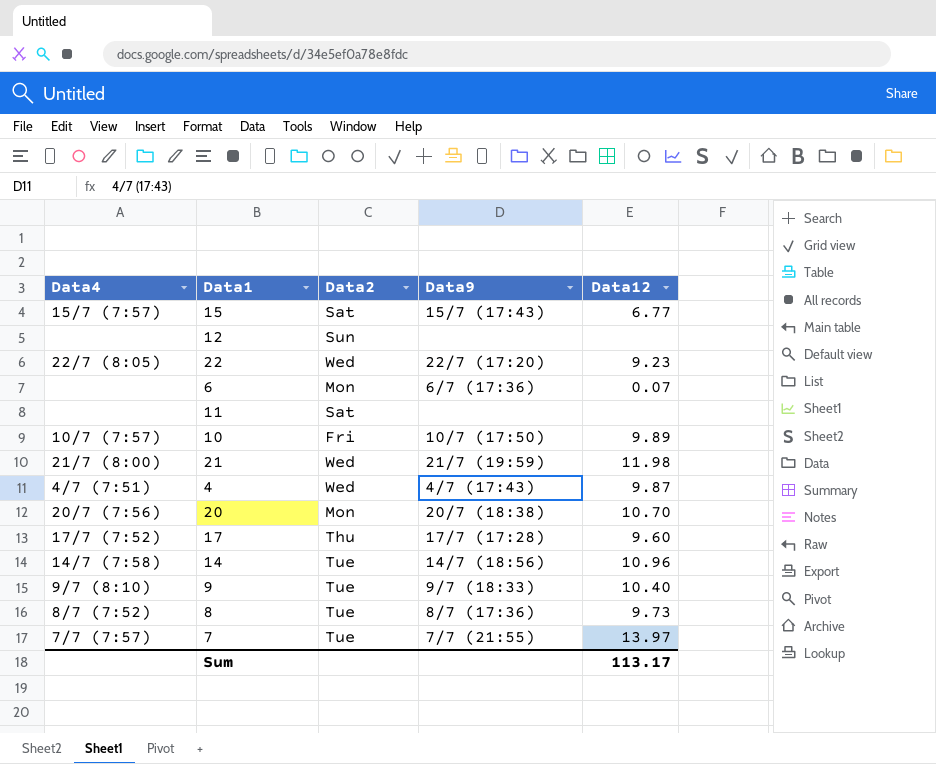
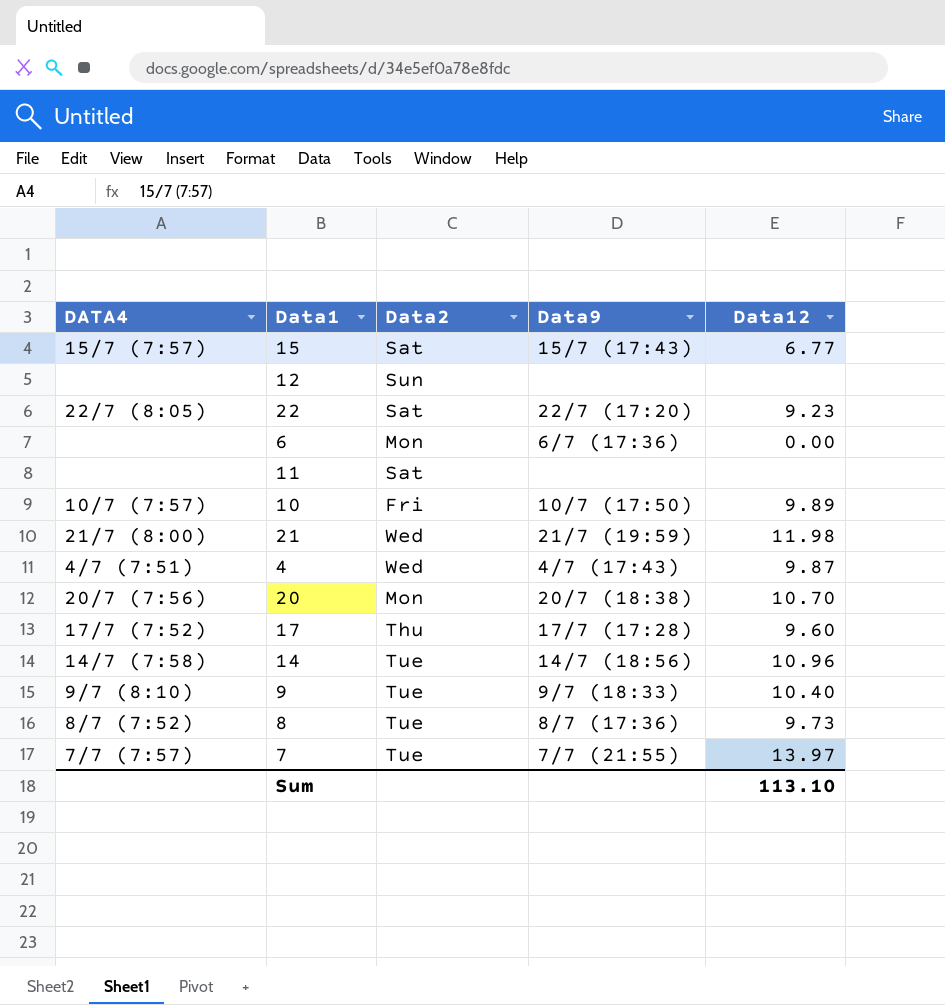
column name: Data4 -> DATA4
22 | Data2: Wed -> Sat
6 | Data12: 0.07 -> 0.00
Sum | Data12: 113.17 -> 113.10

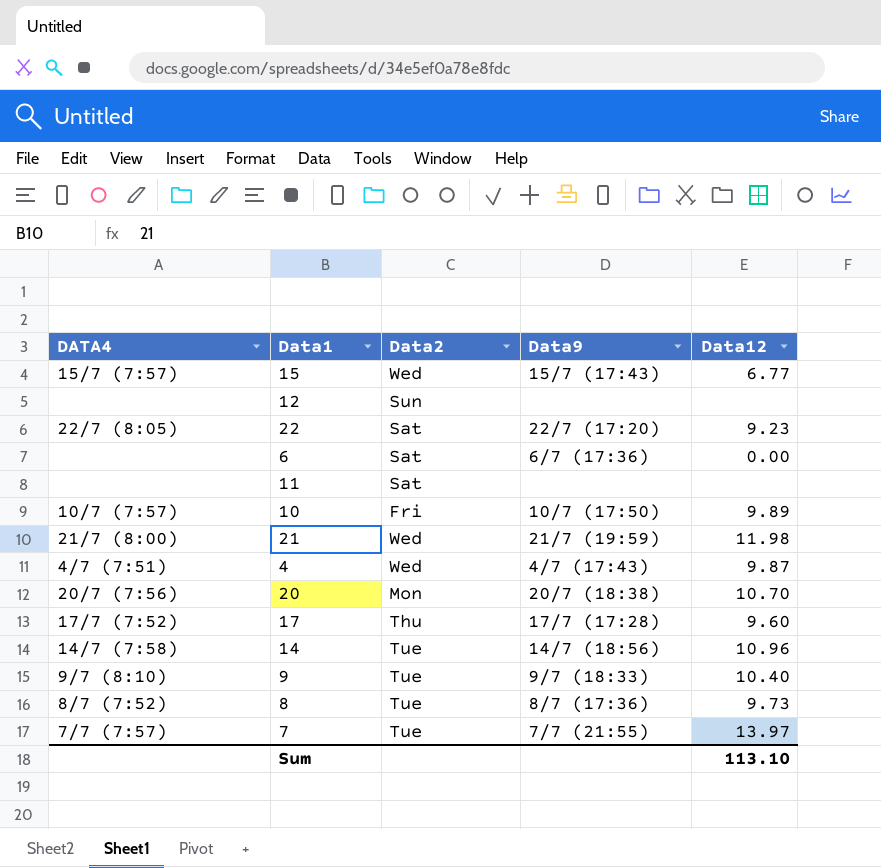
15 | Data2: Sat -> Wed
6 | Data2: Mon -> Sat

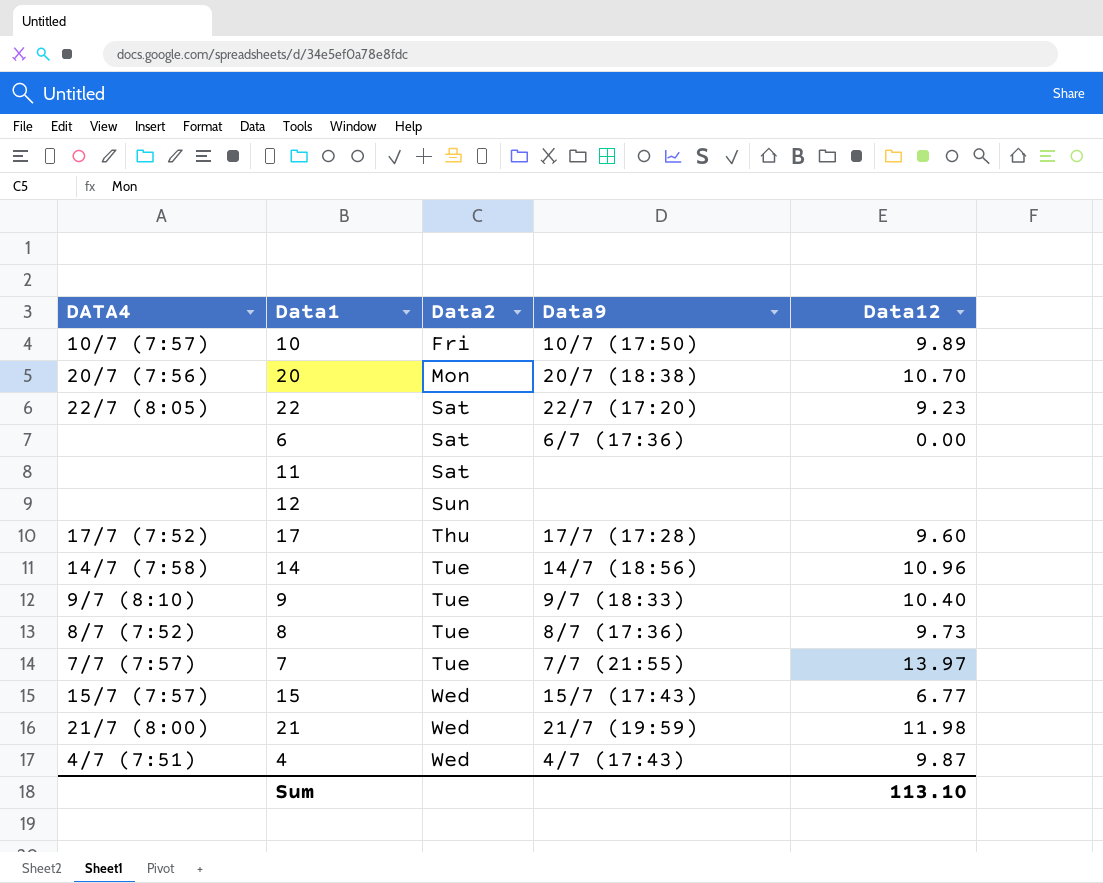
row order: none -> Data2 ascending

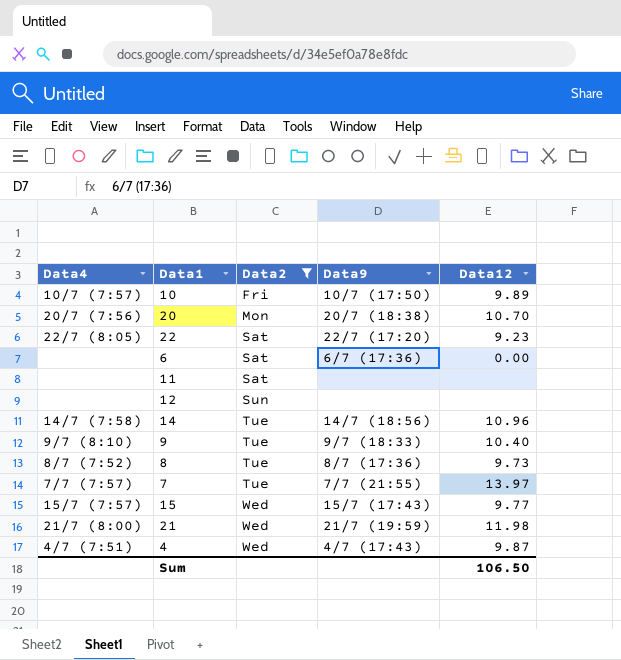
filter: none -> Data2 != Thu
column name: DATA4 -> Data4
15 | Data12: 6.77 -> 9.77
Sum | Data12: 113.10 -> 106.50

